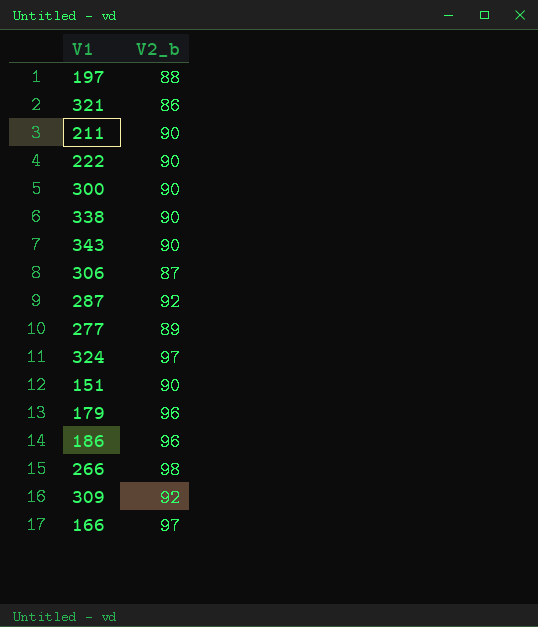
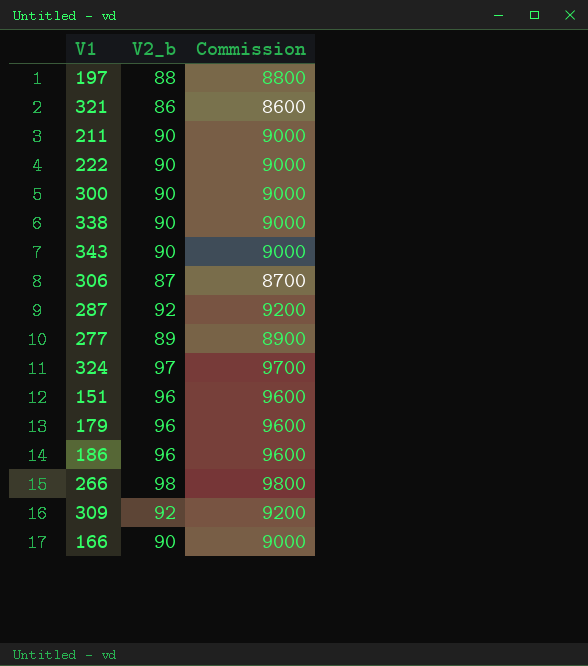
column Commission | formula: none -> [V2_b] * 100
151 | V2_b: 90 -> 96
166 | V2_b: 97 -> 90

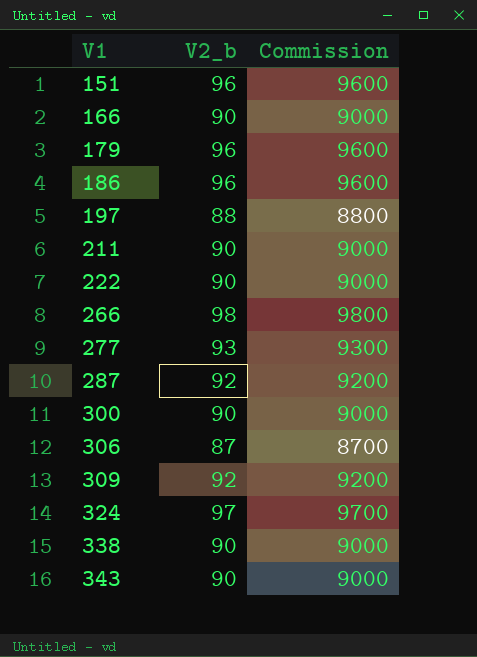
row order: none -> V1 ascending
row 321: 86 | 8600 -> none
277 | V2_b: 89 -> 93
277 | Commission: 8900 -> 9300

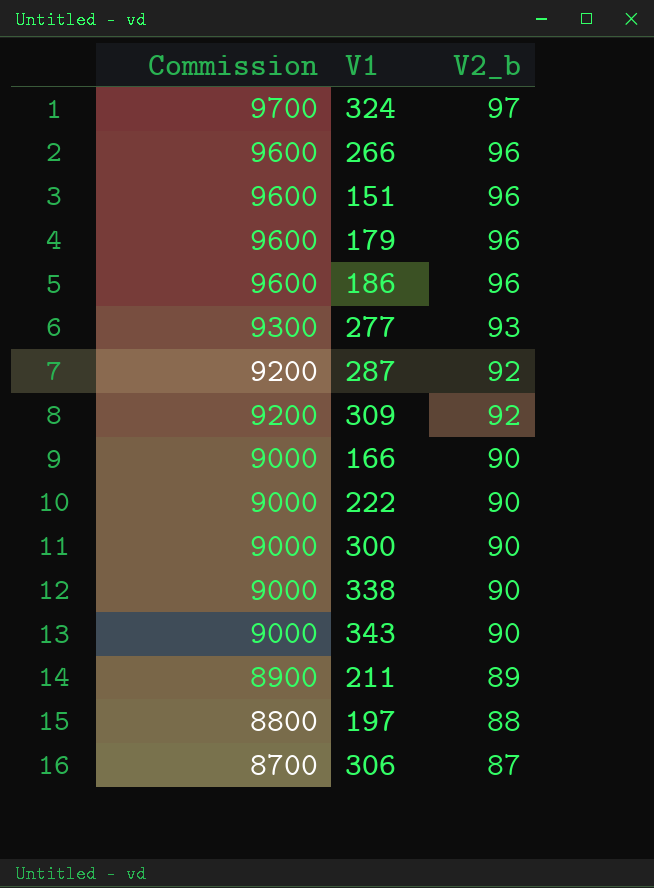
row order: V1 ascending -> Commission descending
column Commission | position: 3 -> 1
266 | Commission: 9800 -> 9600
266 | V2_b: 98 -> 96
211 | Commission: 9000 -> 8900
211 | V2_b: 90 -> 89

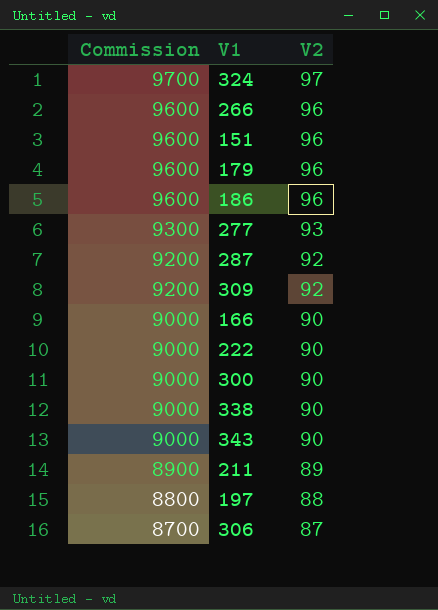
column name: V2_b -> V2

